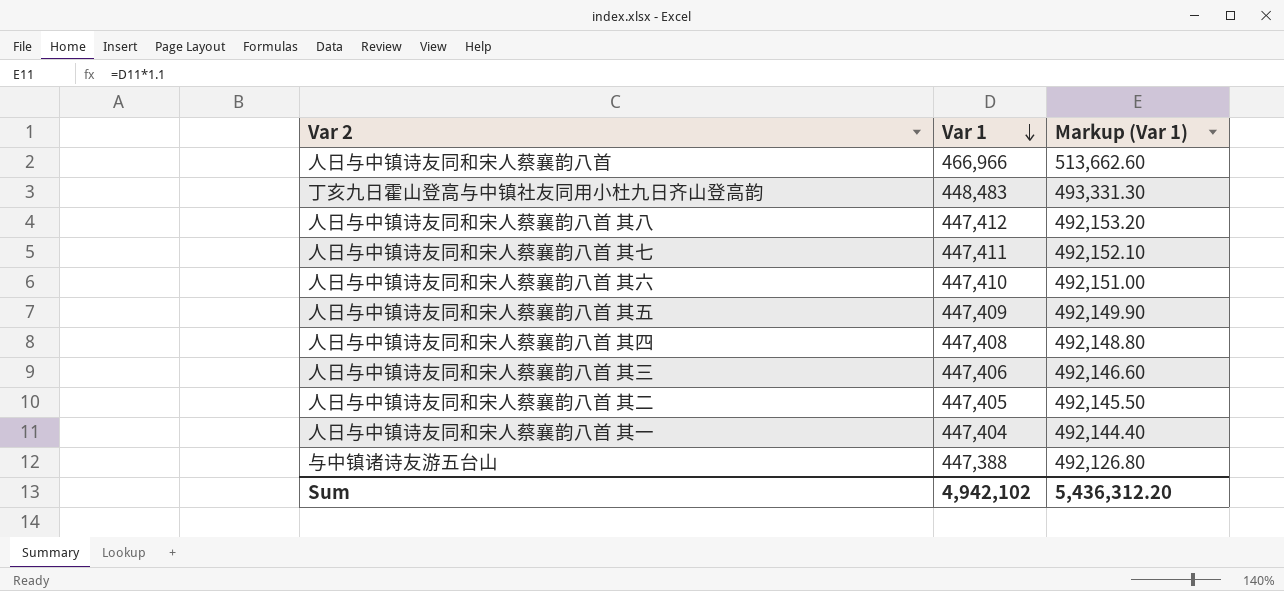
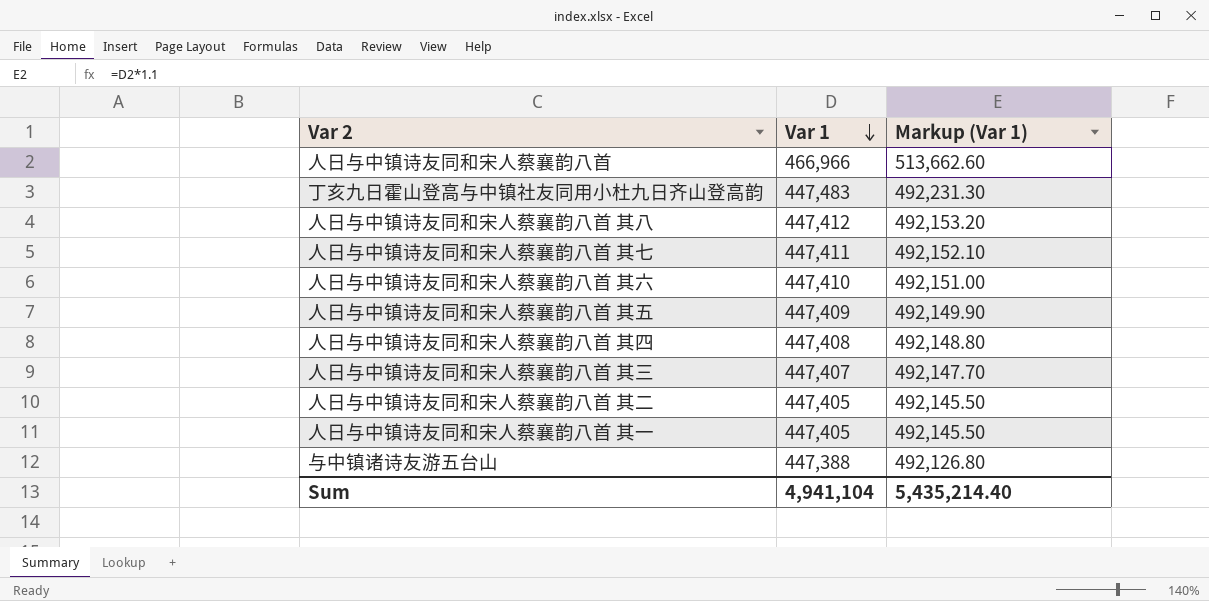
丁亥九日霍山登高与中镇社友同用小杜九日齐山登高韵 | Var 1: 448,483 -> 447,483
丁亥九日霍山登高与中镇社友同用小杜九日齐山登高韵 | Markup (Var 1): 493,331.30 -> 492,231.30
人日与中镇诗友同和宋人蔡襄韵八首 其三 | Var 1: 447,406 -> 447,407
人日与中镇诗友同和宋人蔡襄韵八首 其三 | Markup (Var 1): 492,146.60 -> 492,147.70
人日与中镇诗友同和宋人蔡襄韵八首 其一 | Var 1: 447,404 -> 447,405
人日与中镇诗友同和宋人蔡襄韵八首 其一 | Markup (Var 1): 492,144.40 -> 492,145.50
Sum | Var 1: 4,942,102 -> 4,941,104
Sum | Markup (Var 1): 5,436,312.20 -> 5,435,214.40

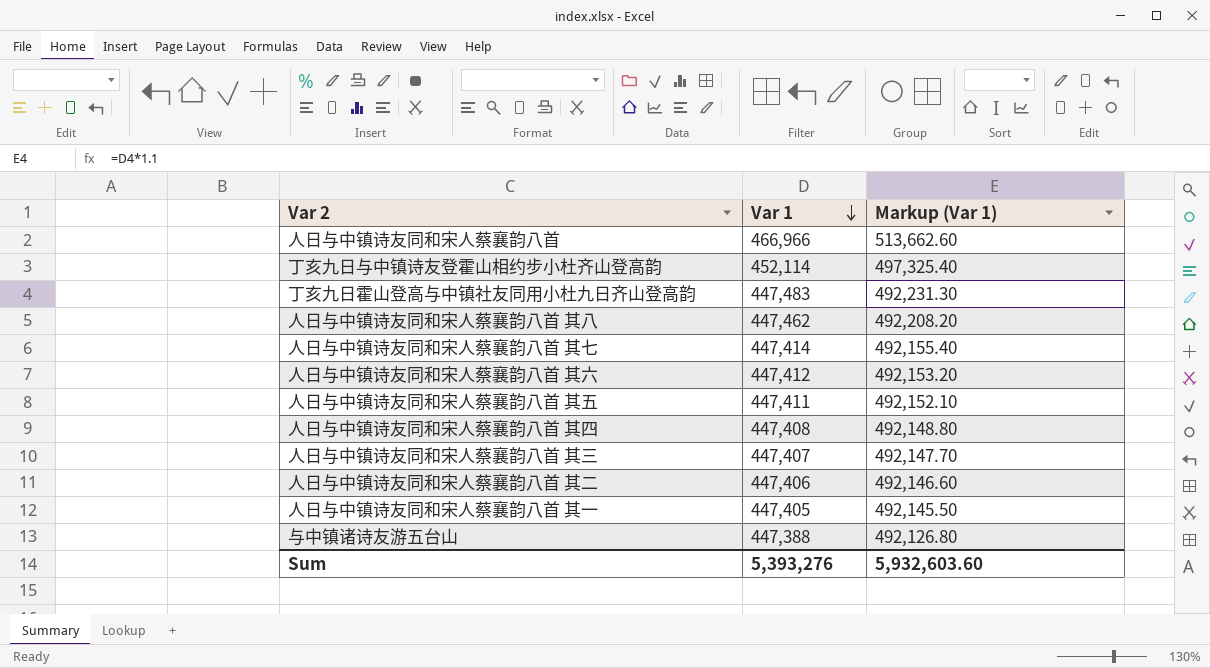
row 丁亥九日与中镇诗友登霍山相约步小杜齐山登高韵: none -> 452,114 | 497,325.40
人日与中镇诗友同和宋人蔡襄韵八首 其八 | Var 1: 447,412 -> 447,462
人日与中镇诗友同和宋人蔡襄韵八首 其八 | Markup (Var 1): 492,153.20 -> 492,208.20
人日与中镇诗友同和宋人蔡襄韵八首 其七 | Var 1: 447,411 -> 447,414
人日与中镇诗友同和宋人蔡襄韵八首 其七 | Markup (Var 1): 492,152.10 -> 492,155.40
人日与中镇诗友同和宋人蔡襄韵八首 其六 | Var 1: 447,410 -> 447,412
人日与中镇诗友同和宋人蔡襄韵八首 其六 | Markup (Var 1): 492,151.00 -> 492,153.20
人日与中镇诗友同和宋人蔡襄韵八首 其五 | Var 1: 447,409 -> 447,411
人日与中镇诗友同和宋人蔡襄韵八首 其五 | Markup (Var 1): 492,149.90 -> 492,152.10
人日与中镇诗友同和宋人蔡襄韵八首 其二 | Var 1: 447,405 -> 447,406
人日与中镇诗友同和宋人蔡襄韵八首 其二 | Markup (Var 1): 492,145.50 -> 492,146.60
Sum | Var 1: 4,941,104 -> 5,393,276
Sum | Markup (Var 1): 5,435,214.40 -> 5,932,603.60

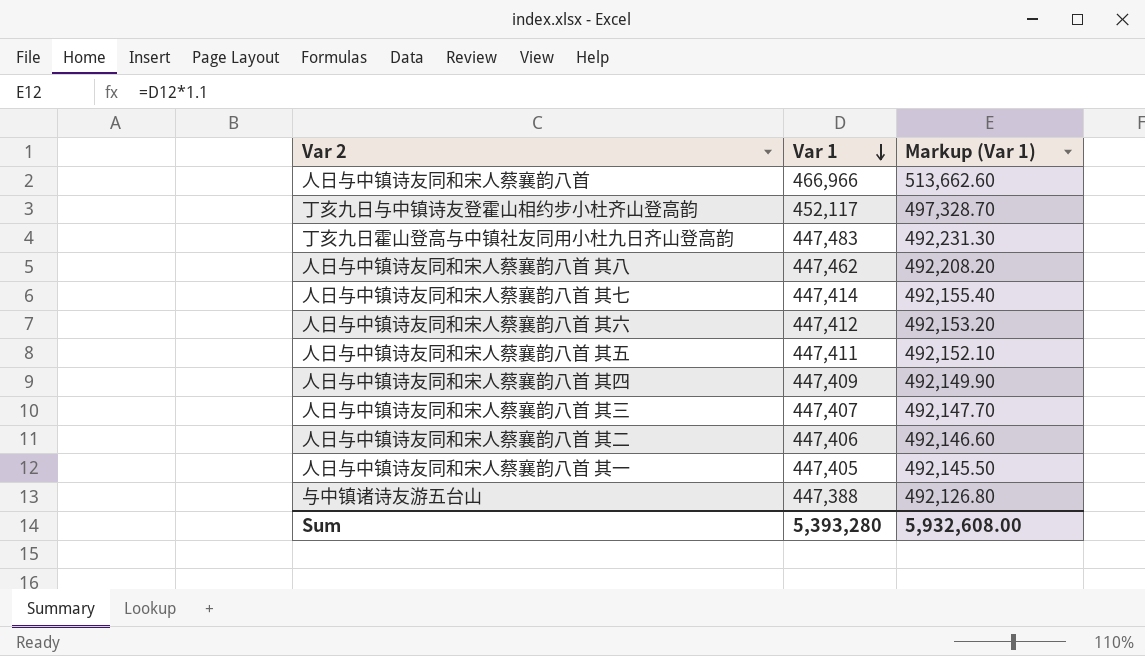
丁亥九日与中镇诗友登霍山相约步小杜齐山登高韵 | Var 1: 452,114 -> 452,117
丁亥九日与中镇诗友登霍山相约步小杜齐山登高韵 | Markup (Var 1): 497,325.40 -> 497,328.70
人日与中镇诗友同和宋人蔡襄韵八首 其四 | Var 1: 447,408 -> 447,409
人日与中镇诗友同和宋人蔡襄韵八首 其四 | Markup (Var 1): 492,148.80 -> 492,149.90
Sum | Var 1: 5,393,276 -> 5,393,280
Sum | Markup (Var 1): 5,932,603.60 -> 5,932,608.00

